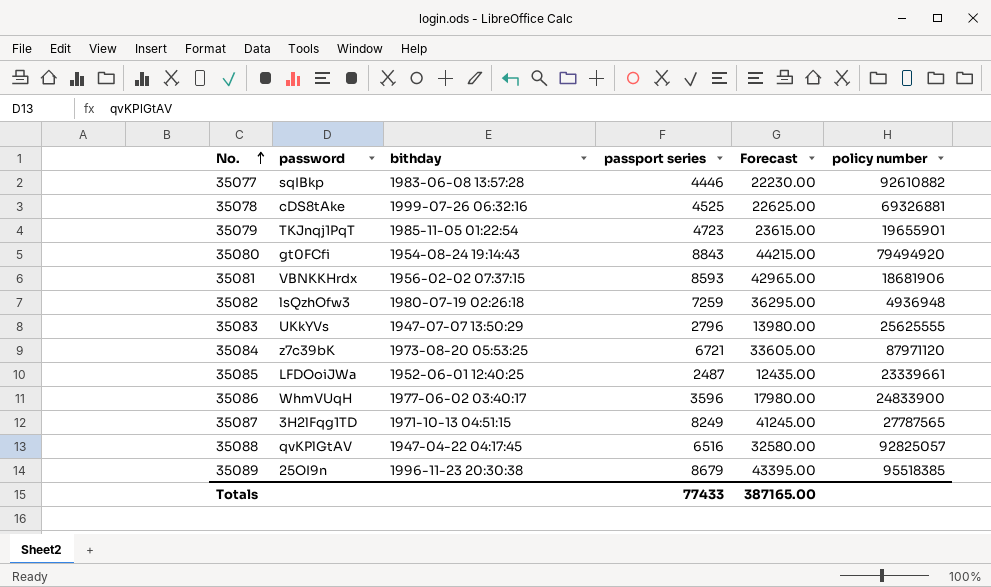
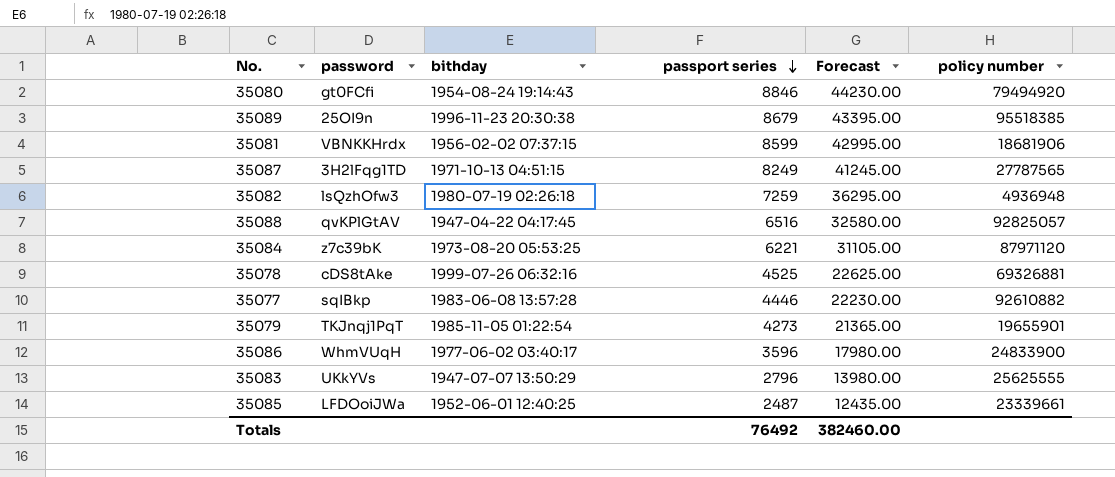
row order: No. ascending -> passport series descending
35080 | passport series: 8843 -> 8846
35080 | Forecast: 44215.00 -> 44230.00
35081 | passport series: 8593 -> 8599
35081 | Forecast: 42965.00 -> 42995.00
35084 | passport series: 6721 -> 6221
35084 | Forecast: 33605.00 -> 31105.00
35079 | passport series: 4723 -> 4273
35079 | Forecast: 23615.00 -> 21365.00
Totals | passport series: 77433 -> 76492
Totals | Forecast: 387165.00 -> 382460.00

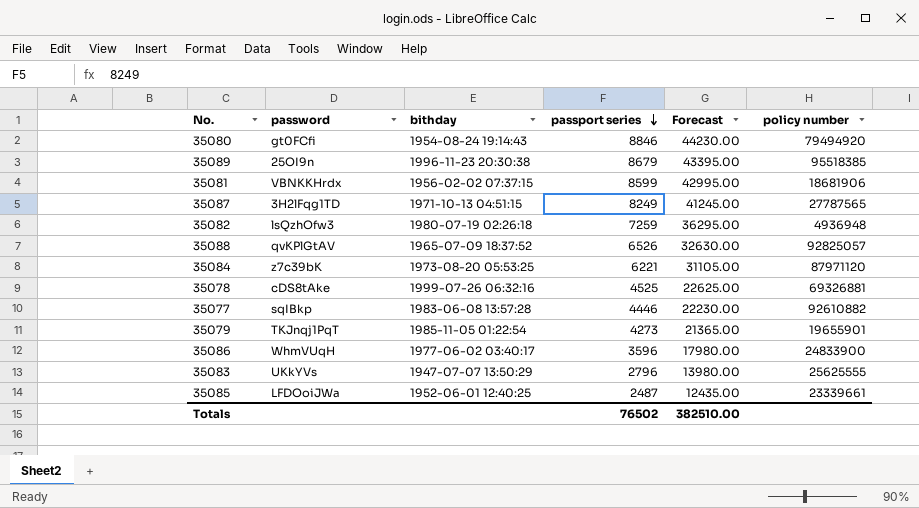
35088 | bithday: 1947-04-22 04:17:45 -> 1965-07-09 18:37:52
35088 | passport series: 6516 -> 6526
35088 | Forecast: 32580.00 -> 32630.00
Totals | passport series: 76492 -> 76502
Totals | Forecast: 382460.00 -> 382510.00

